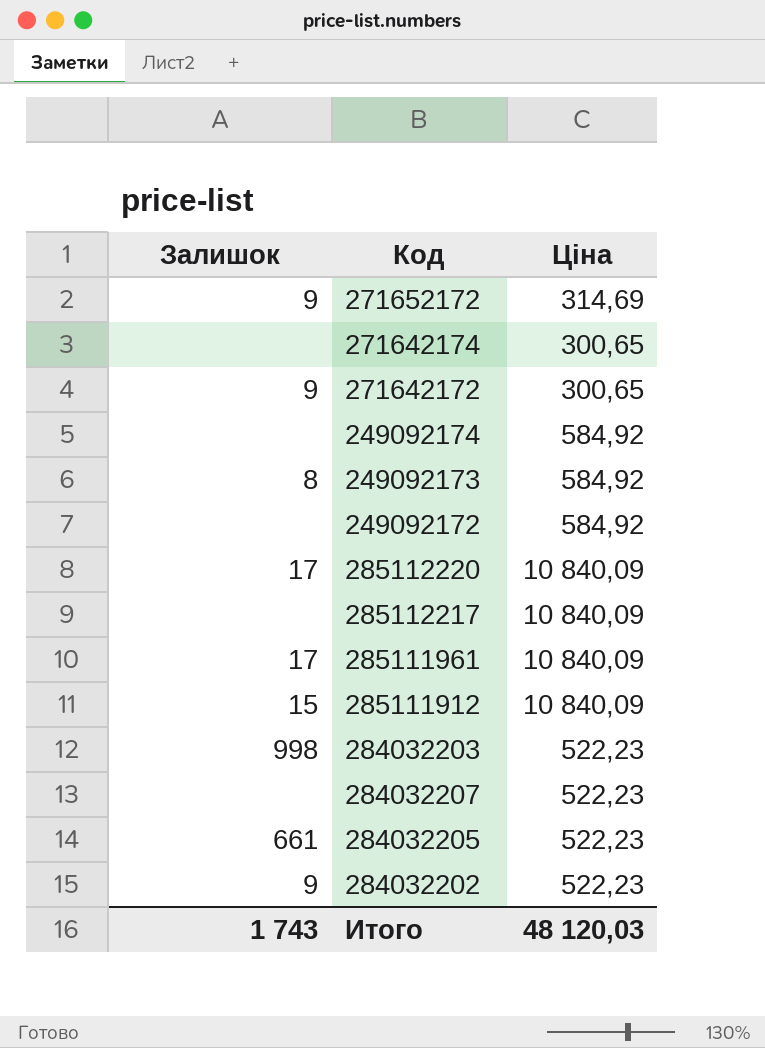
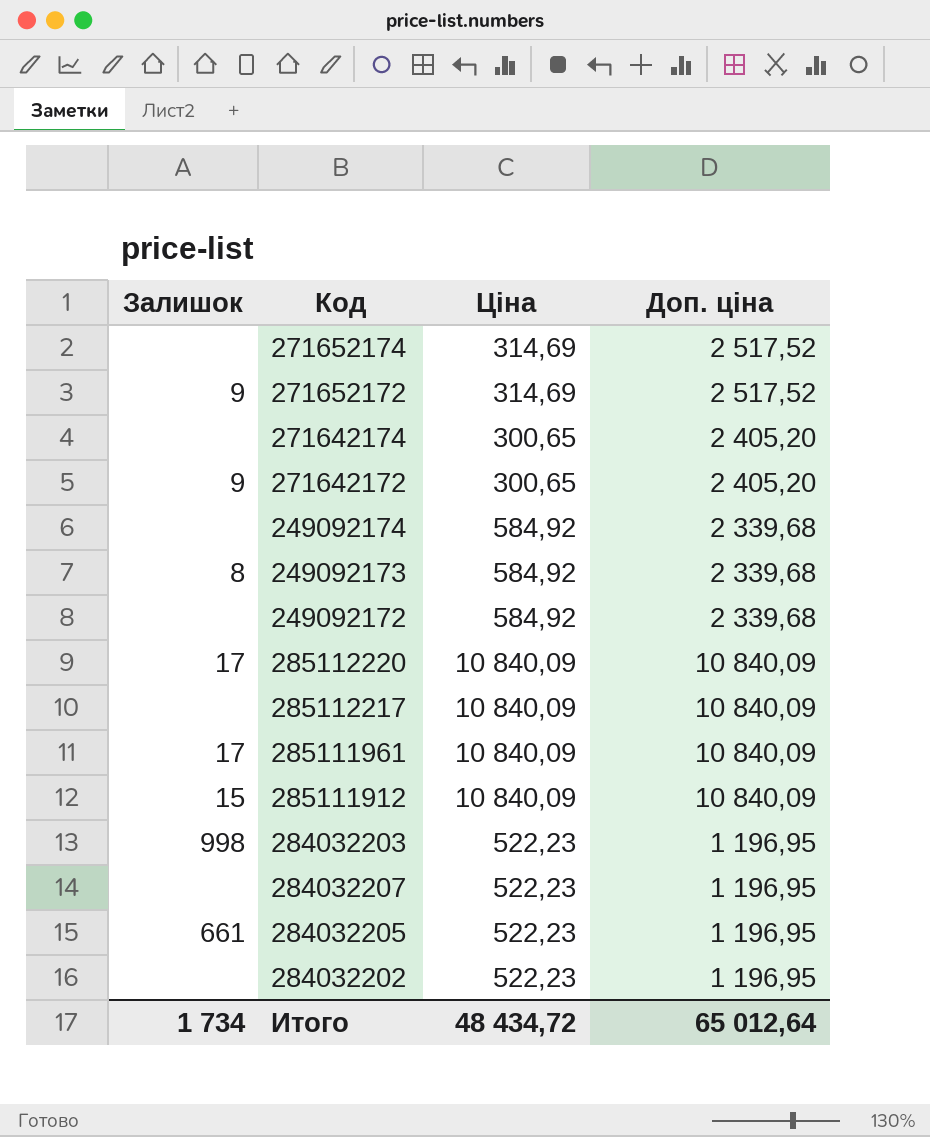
column Доп. ціна | position: none -> 4
row 271652174: none -> none | 314,69 | 2 517,52
284032202 | Залишок: 9 -> none
Итого | Залишок: 1 743 -> 1 734
Итого | Ціна: 48 120,03 -> 48 434,72

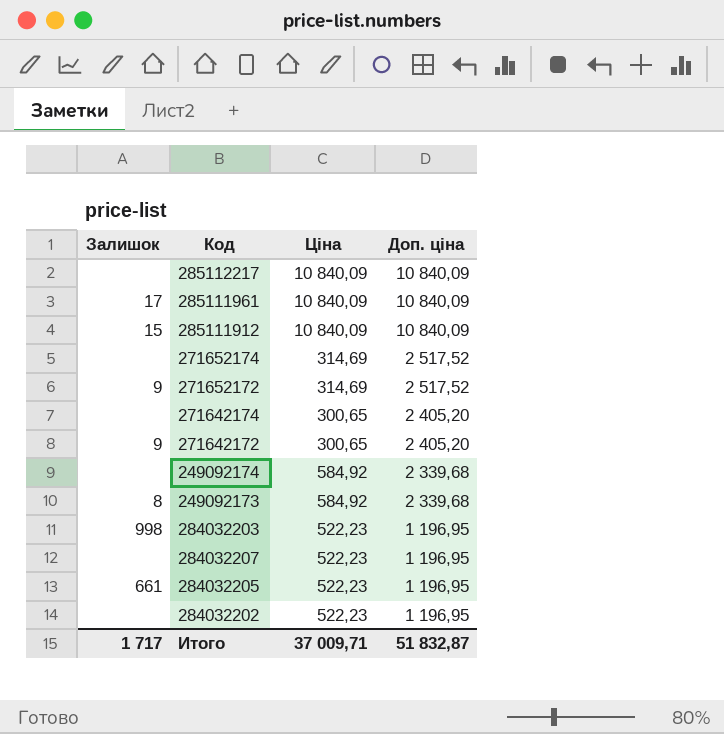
row order: none -> Доп. ціна descending
row 249092172: none | 584,92 | 2 339,68 -> none
row 285112220: 17 | 10 840,09 | 10 840,09 -> none
Итого | Залишок: 1 734 -> 1 717
Итого | Ціна: 48 434,72 -> 37 009,71
Итого | Доп. ціна: 65 012,64 -> 51 832,87

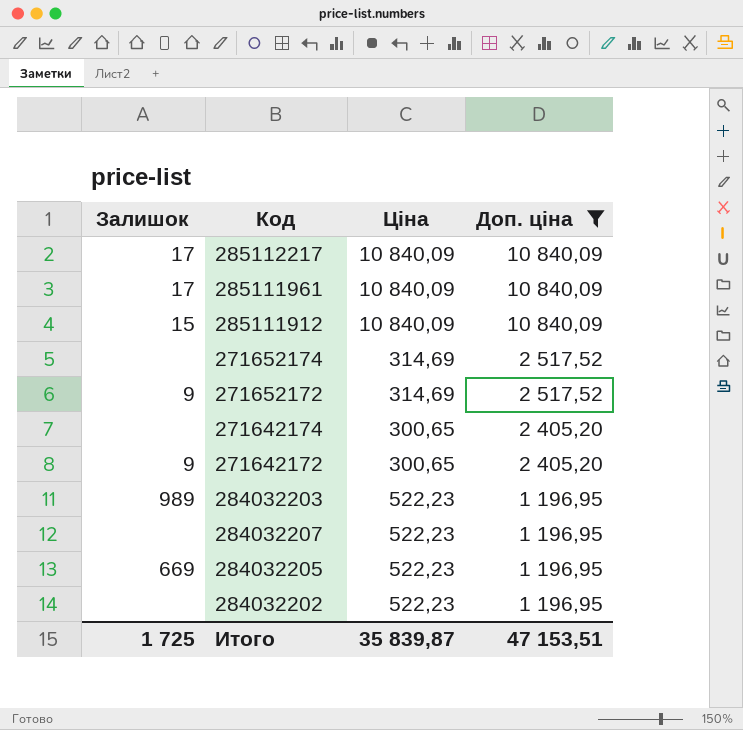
filter: none -> Доп. ціна != 2 339,68
285112217 | Залишок: none -> 17
284032203 | Залишок: 998 -> 989
284032205 | Залишок: 661 -> 669
Итого | Залишок: 1 717 -> 1 725
Итого | Ціна: 37 009,71 -> 35 839,87
Итого | Доп. ціна: 51 832,87 -> 47 153,51

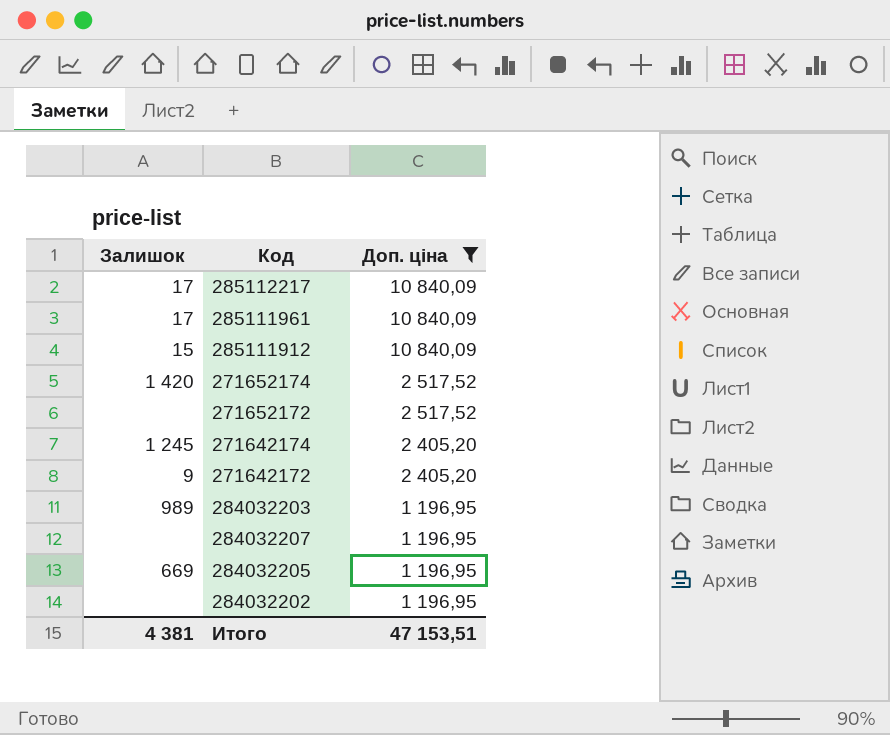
column Ціна | position: 3 -> none
271652174 | Залишок: none -> 1 420
271652172 | Залишок: 9 -> none
271642174 | Залишок: none -> 1 245
Итого | Залишок: 1 725 -> 4 381

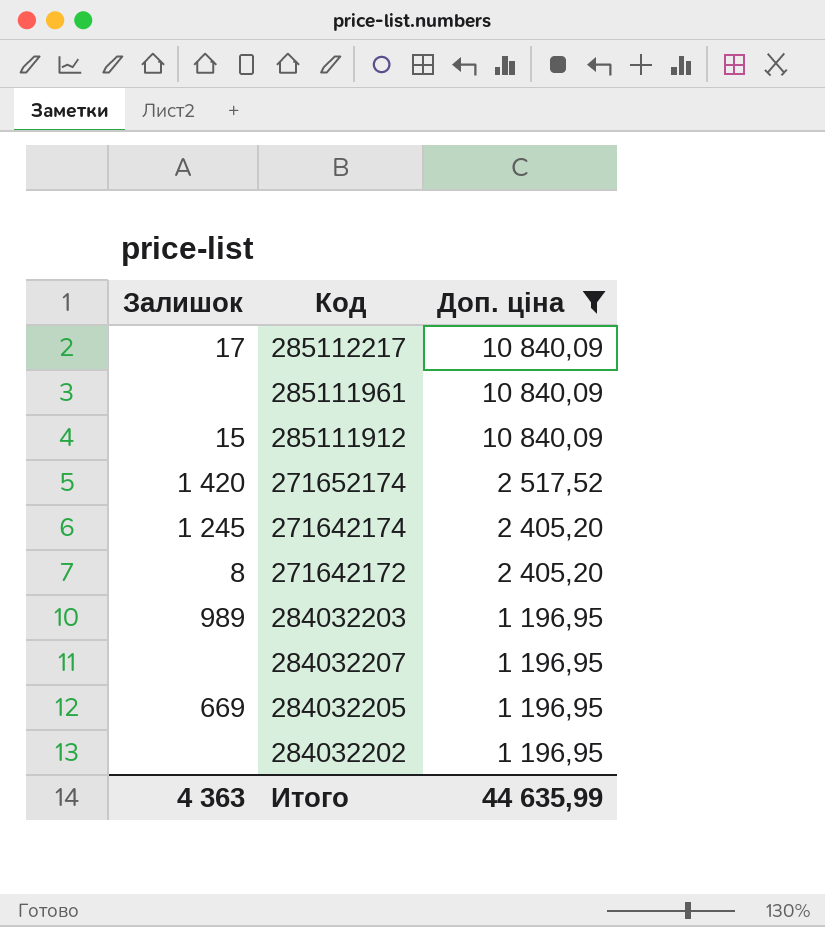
row 271652172: none | 2 517,52 -> none
285111961 | Залишок: 17 -> none
271642172 | Залишок: 9 -> 8
Итого | Залишок: 4 381 -> 4 363
Итого | Доп. ціна: 47 153,51 -> 44 635,99

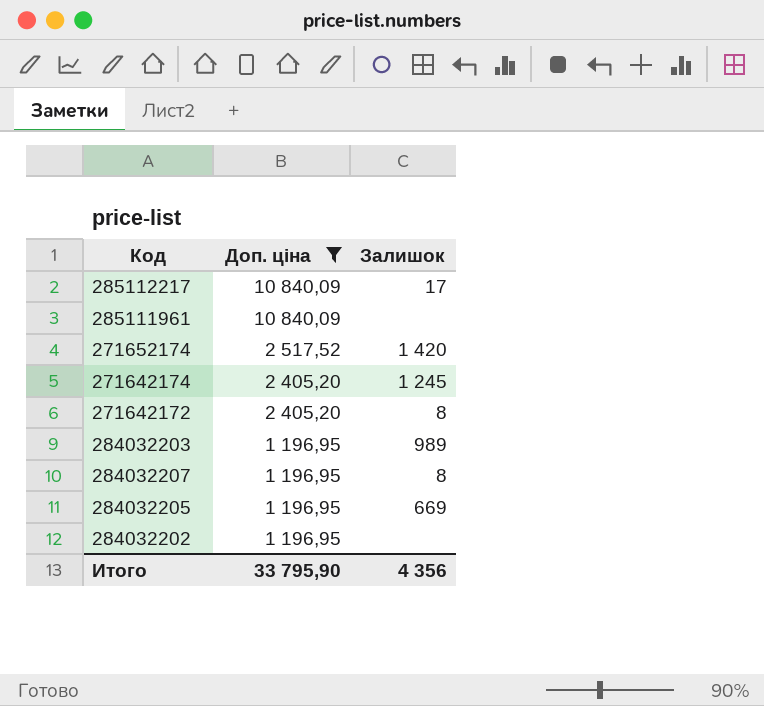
column Залишок | position: 1 -> 3
row 285111912: 15 | 10 840,09 -> none
284032207 | Залишок: none -> 8
Итого | Доп. ціна: 44 635,99 -> 33 795,90
Итого | Залишок: 4 363 -> 4 356

